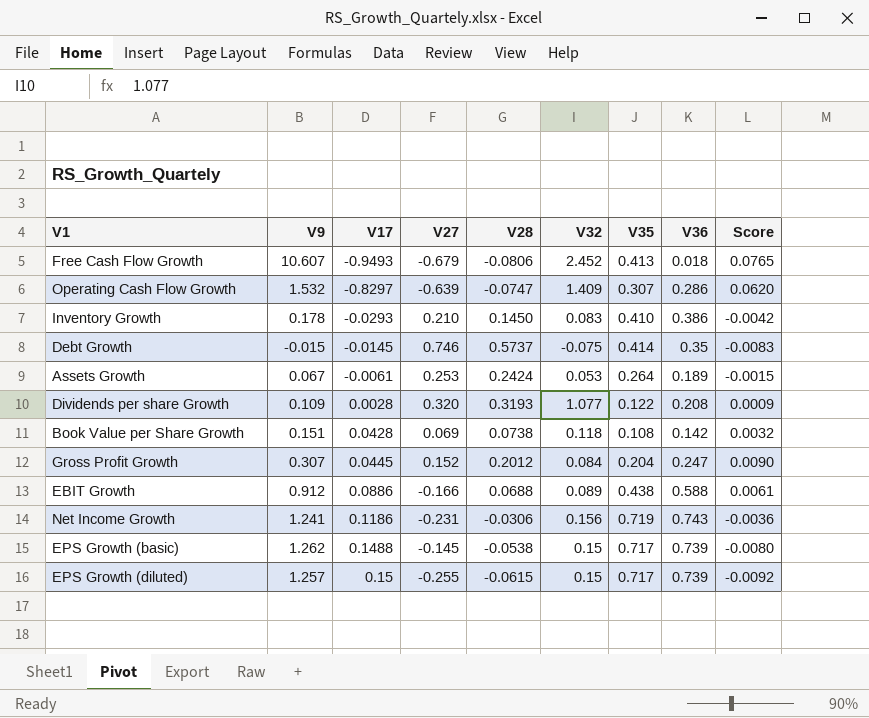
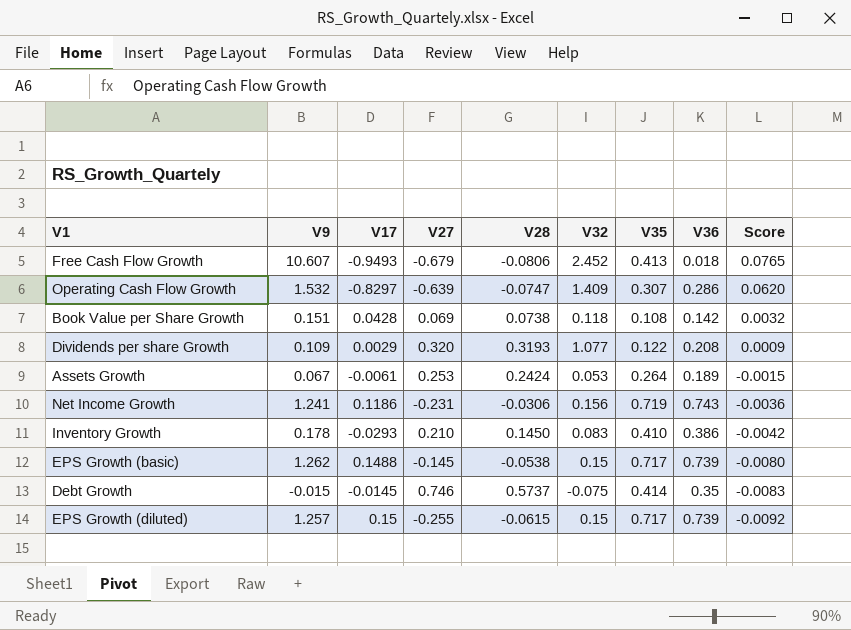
row order: V17 ascending -> Score descending
row Gross Profit Growth: 0.307 | 0.0445 | 0.152 | 0.2012 | 0.084 | 0.204 | 0.247 | 0.0090 -> none
row EBIT Growth: 0.912 | 0.0886 | -0.166 | 0.0688 | 0.089 | 0.438 | 0.588 | 0.0061 -> none
Dividends per share Growth | V17: 0.0028 -> 0.0029

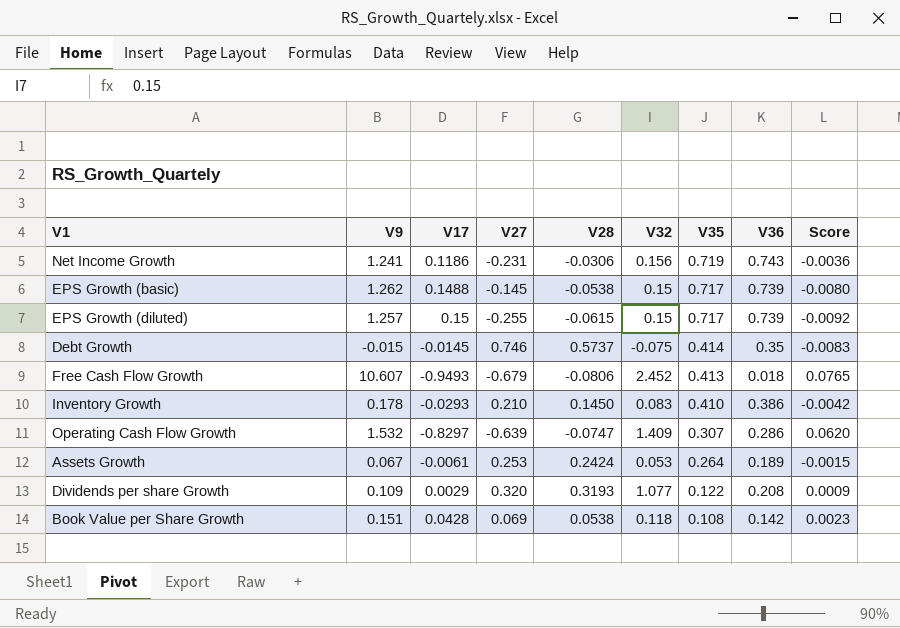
row order: Score descending -> V35 descending
Book Value per Share Growth | V28: 0.0738 -> 0.0538
Book Value per Share Growth | Score: 0.0032 -> 0.0023

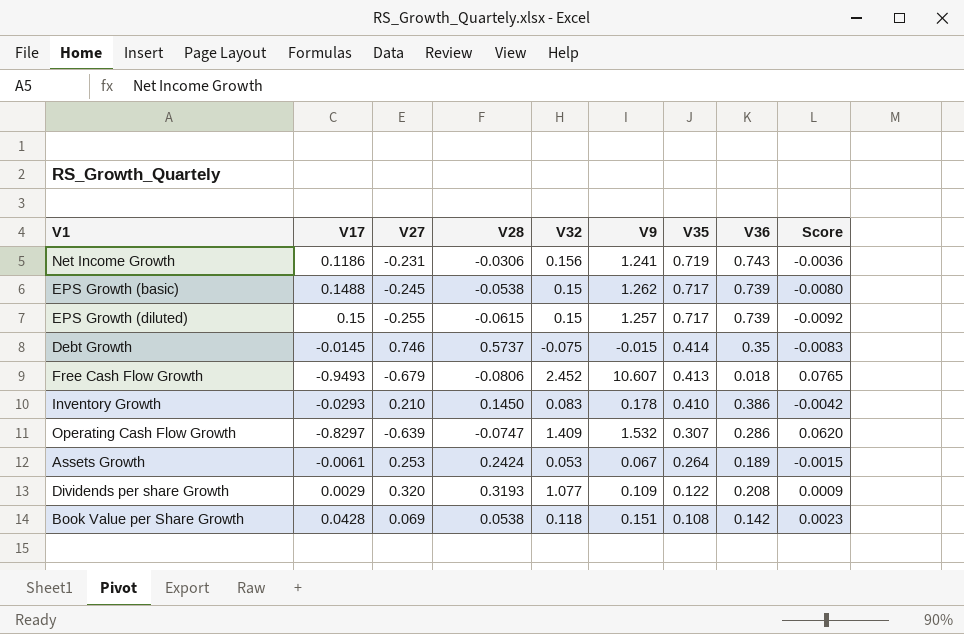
column V9 | position: 2 -> 6
EPS Growth (basic) | V27: -0.145 -> -0.245

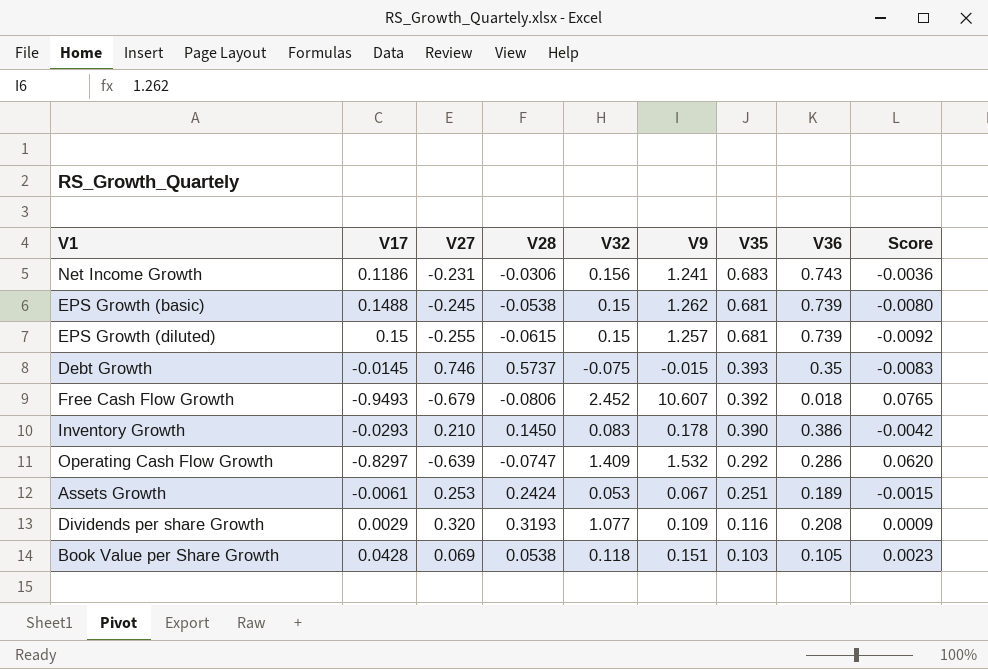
Net Income Growth | V35: 0.719 -> 0.683
EPS Growth (basic) | V35: 0.717 -> 0.681
EPS Growth (diluted) | V35: 0.717 -> 0.681
Debt Growth | V35: 0.414 -> 0.393
Free Cash Flow Growth | V35: 0.413 -> 0.392
Inventory Growth | V35: 0.410 -> 0.390
Operating Cash Flow Growth | V35: 0.307 -> 0.292
Assets Growth | V35: 0.264 -> 0.251
Dividends per share Growth | V35: 0.122 -> 0.116
Book Value per Share Growth | V35: 0.108 -> 0.103
Book Value per Share Growth | V36: 0.142 -> 0.105

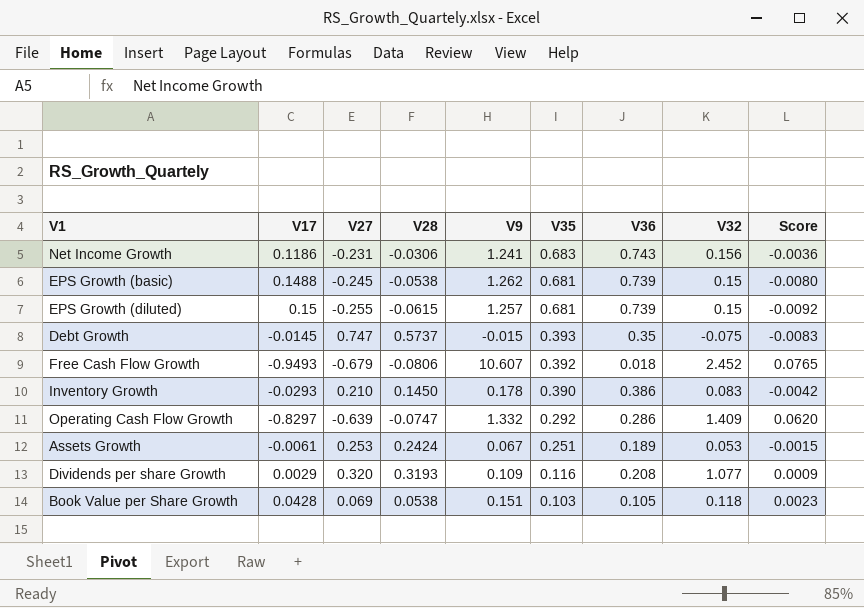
column V32 | position: 5 -> 8
Debt Growth | V27: 0.746 -> 0.747
Operating Cash Flow Growth | V9: 1.532 -> 1.332

